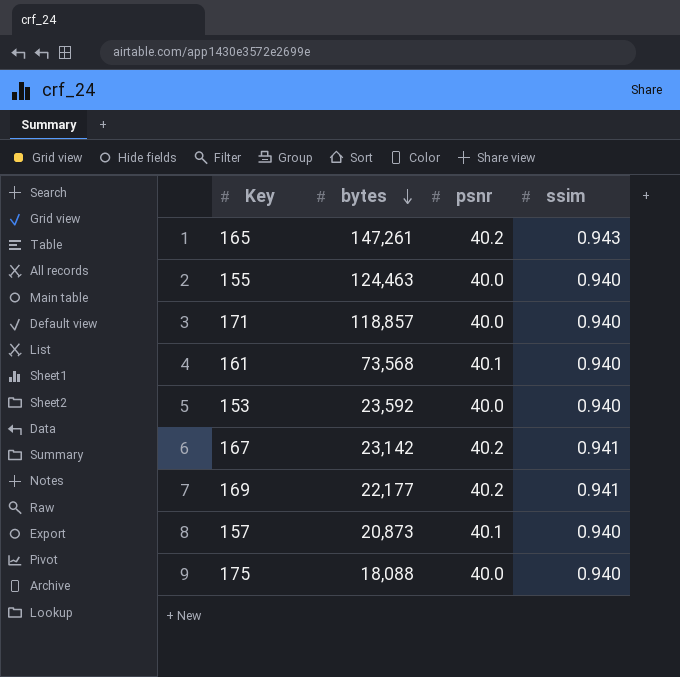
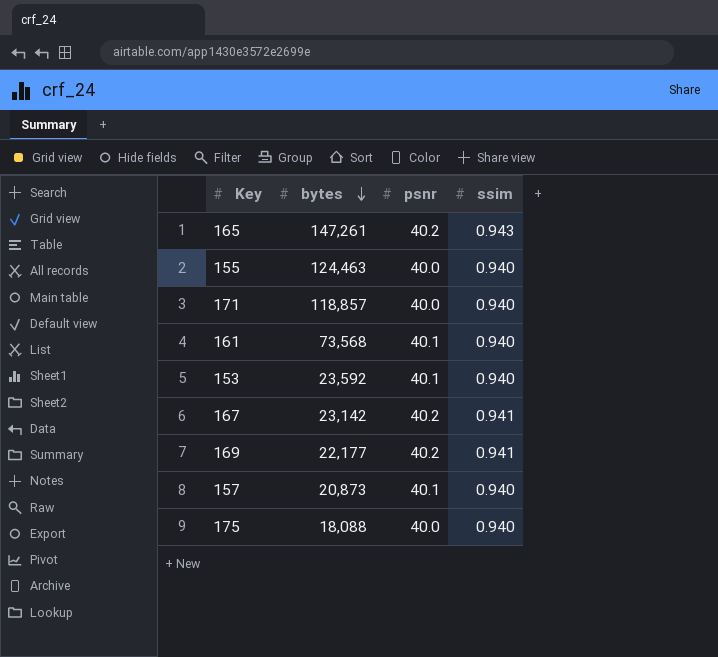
153 | psnr: 40.0 -> 40.1

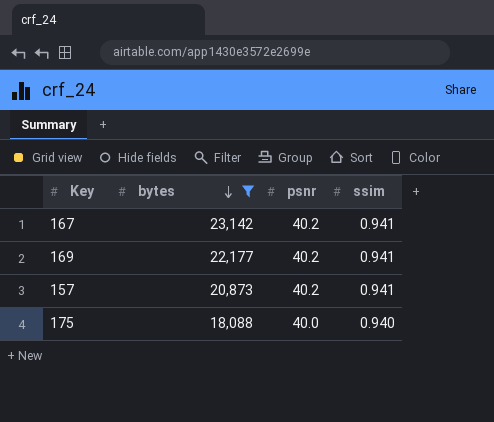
filter: none -> bytes <= 23,142
157 | psnr: 40.1 -> 40.2
157 | ssim: 0.940 -> 0.941

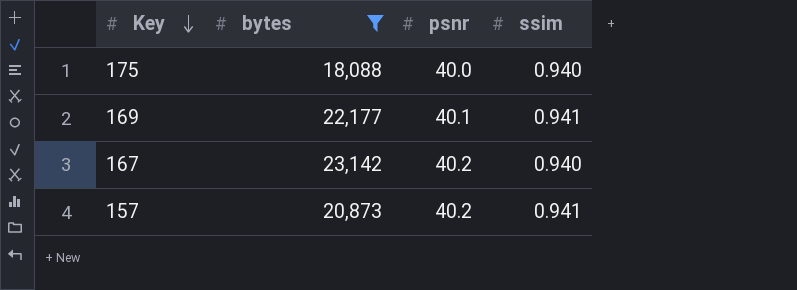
row order: bytes descending -> Key descending
169 | psnr: 40.2 -> 40.1
167 | ssim: 0.941 -> 0.940

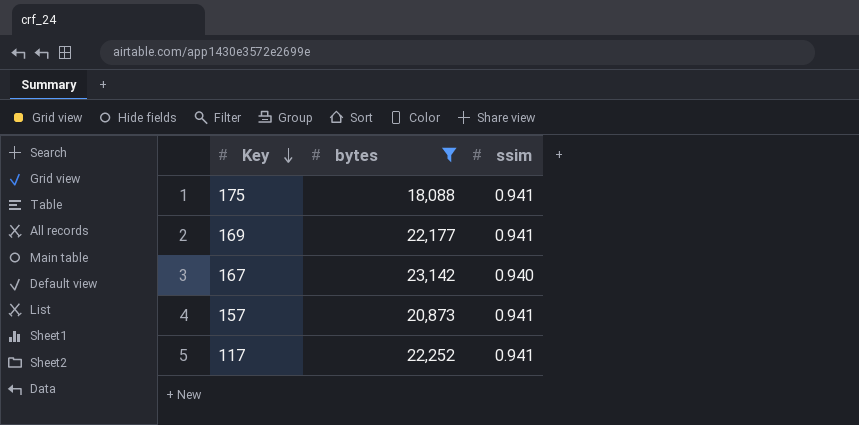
column psnr | position: 3 -> none
175 | ssim: 0.940 -> 0.941
row 117: none -> 22,252 | 0.941

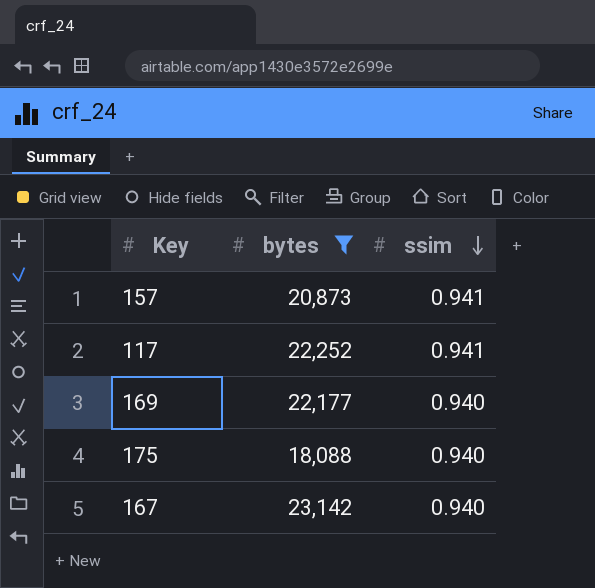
row order: Key descending -> ssim descending
169 | ssim: 0.941 -> 0.940
175 | ssim: 0.941 -> 0.940

